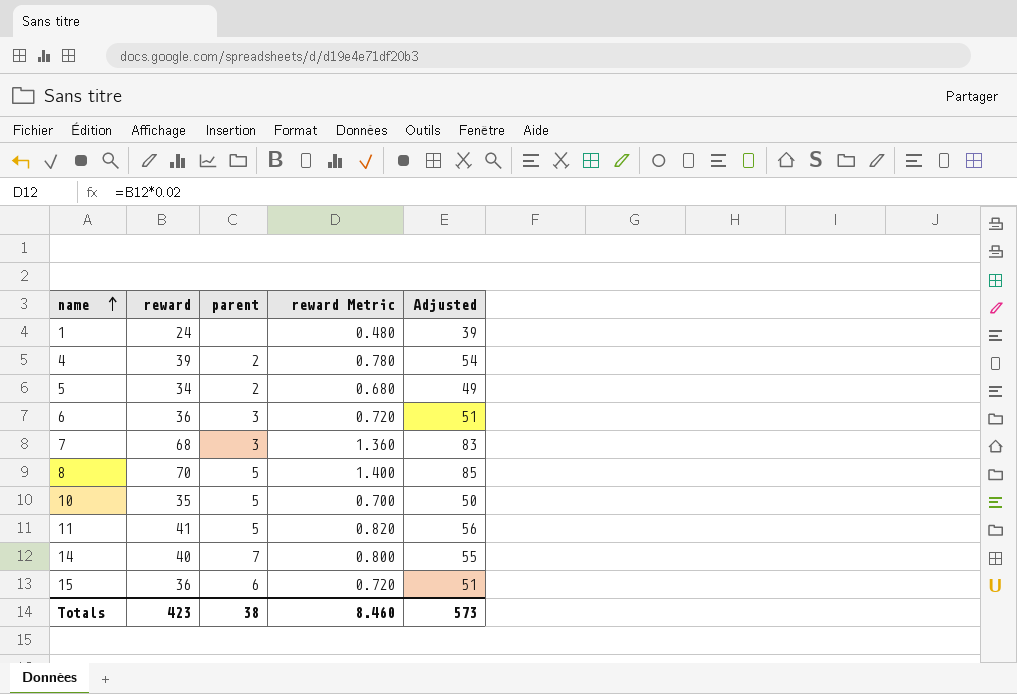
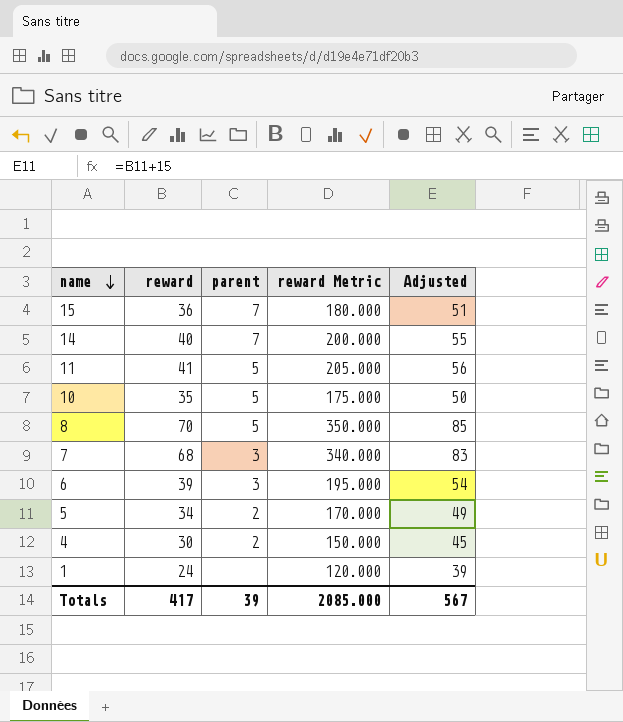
row order: name ascending -> name descending
column reward Metric | formula: [reward] * 0.02 -> [reward] * 5
15 | parent: 6 -> 7
6 | reward: 36 -> 39
6 | Adjusted: 51 -> 54
4 | reward: 39 -> 30
4 | Adjusted: 54 -> 45
Totals | reward: 423 -> 417
Totals | parent: 38 -> 39
Totals | reward Metric: 8.460 -> 2085.000
Totals | Adjusted: 573 -> 567

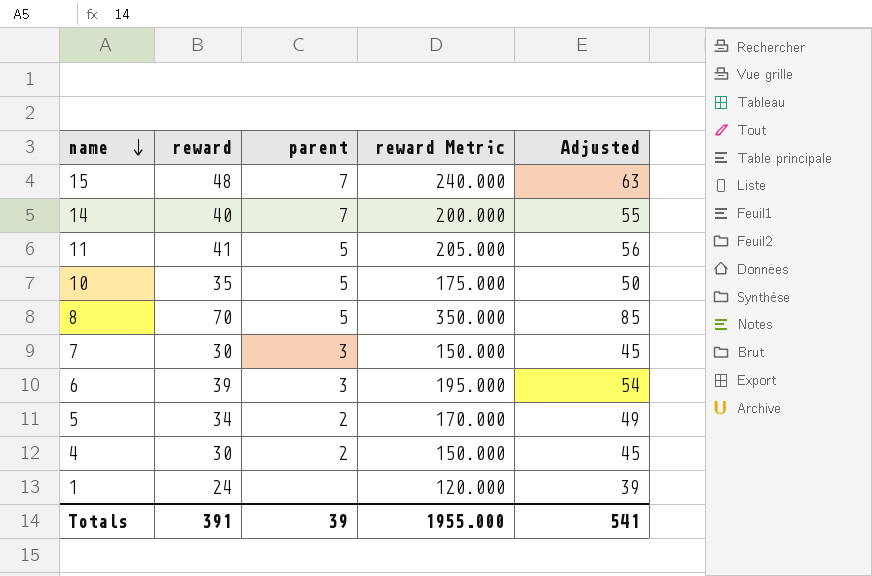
15 | reward: 36 -> 48
15 | reward Metric: 180.000 -> 240.000
15 | Adjusted: 51 -> 63
7 | reward: 68 -> 30
7 | reward Metric: 340.000 -> 150.000
7 | Adjusted: 83 -> 45
Totals | reward: 417 -> 391
Totals | reward Metric: 2085.000 -> 1955.000
Totals | Adjusted: 567 -> 541

